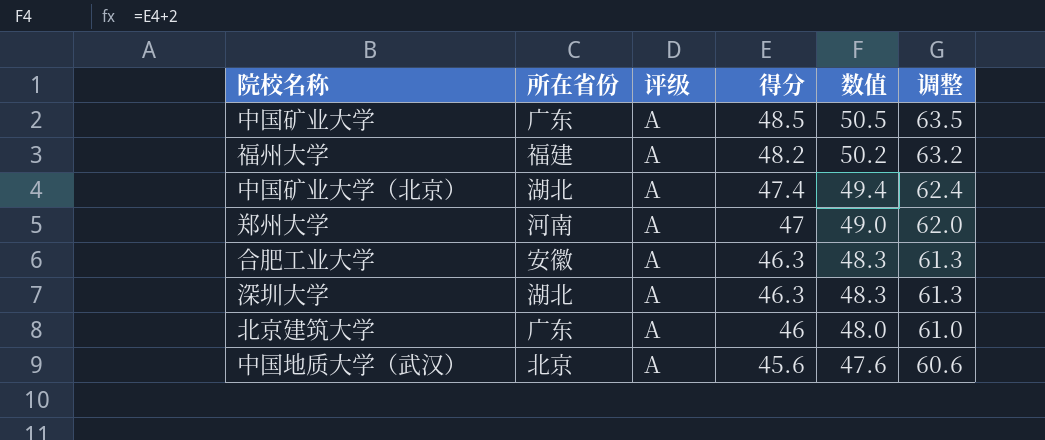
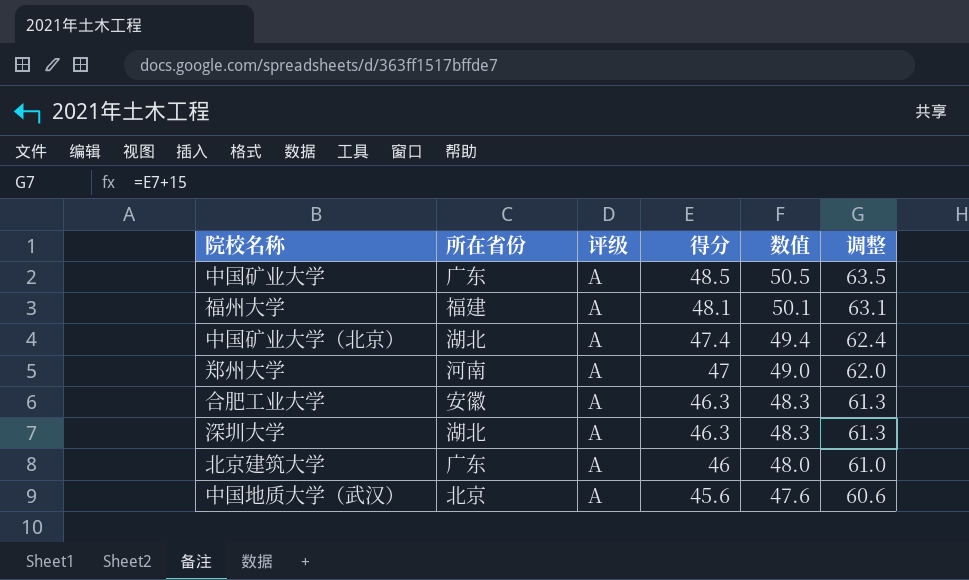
福州大学 | 得分: 48.2 -> 48.1
福州大学 | 数值: 50.2 -> 50.1
福州大学 | 调整: 63.2 -> 63.1

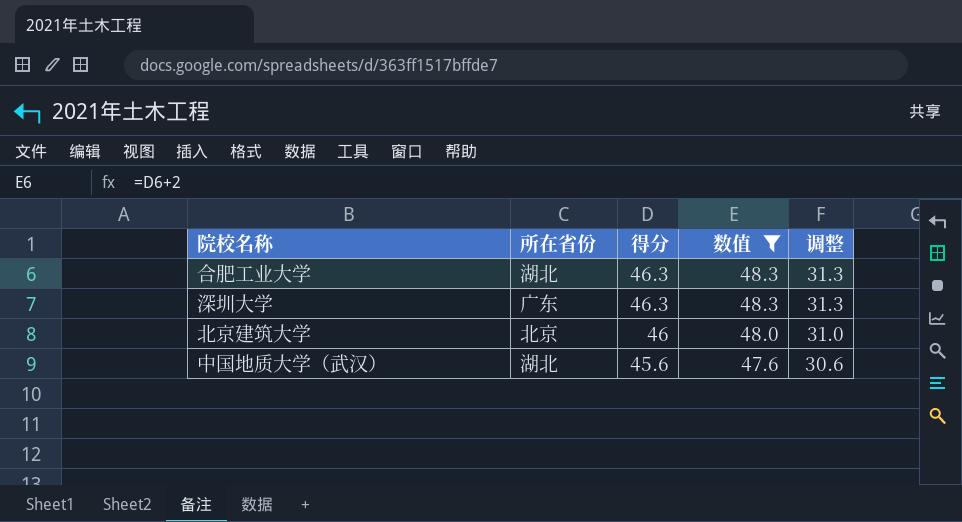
filter: none -> 数值 <= 48.3
column 评级 | position: 3 -> none
column 调整 | formula: [得分] + 15 -> [得分] - 15
合肥工业大学 | 所在省份: 安徽 -> 湖北
深圳大学 | 所在省份: 湖北 -> 广东
北京建筑大学 | 所在省份: 广东 -> 北京
中国地质大学（武汉） | 所在省份: 北京 -> 湖北

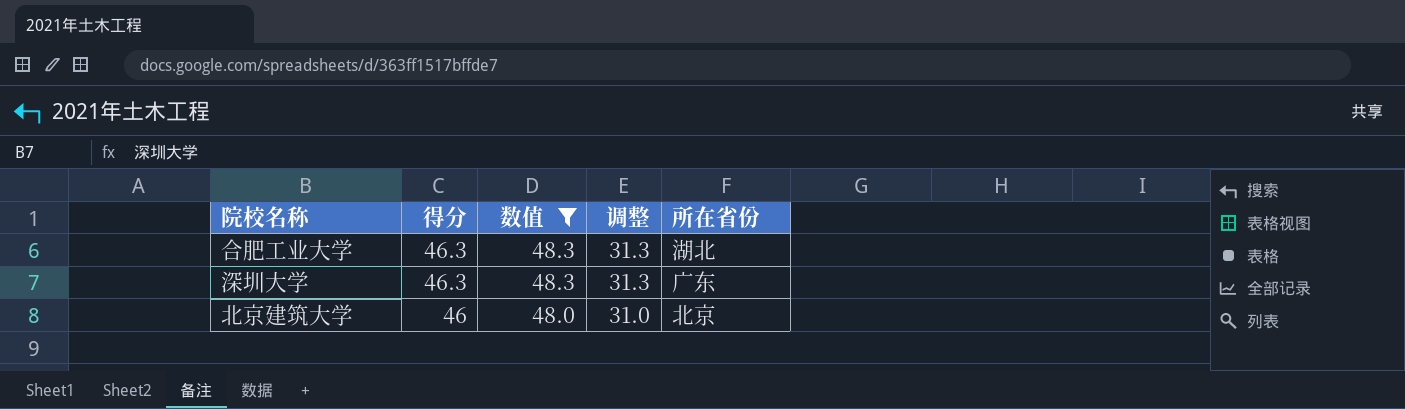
column 所在省份 | position: 2 -> 5
row 中国地质大学（武汉）: 湖北 | 45.6 | 47.6 | 30.6 -> none

